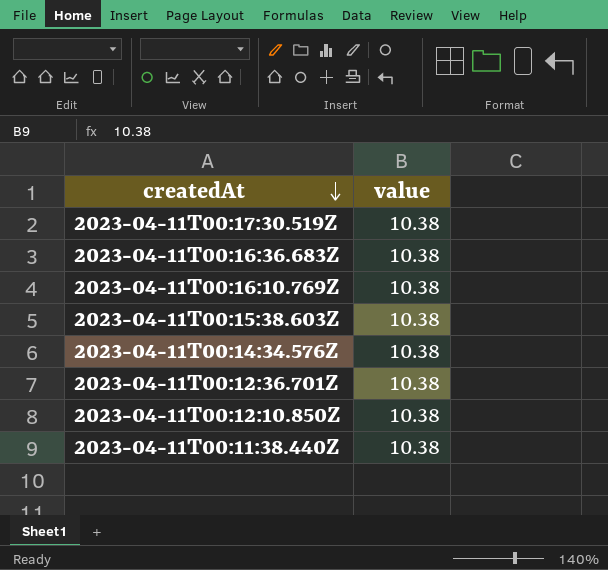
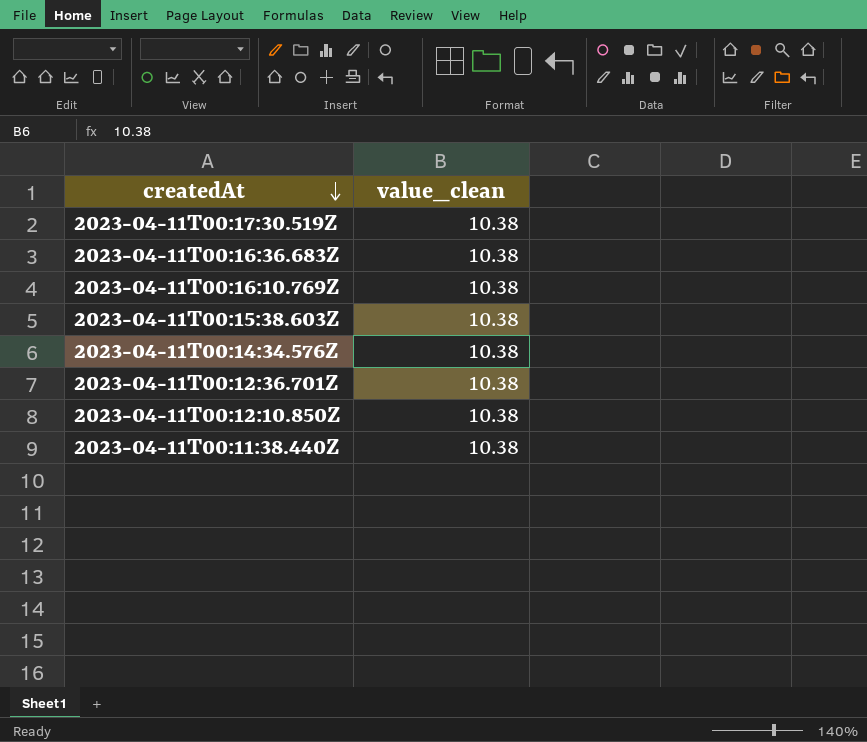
column name: value -> value_clean

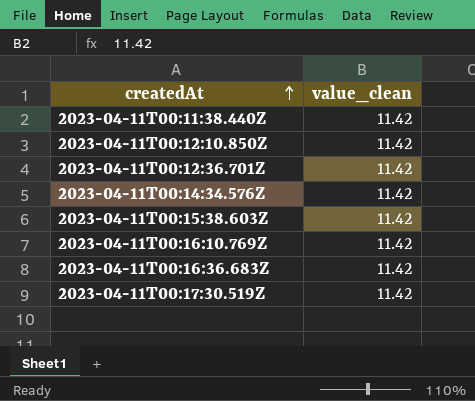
row order: createdAt descending -> createdAt ascending
2023-04-11T00:11:38.440Z | value_clean: 10.38 -> 11.42
2023-04-11T00:12:10.850Z | value_clean: 10.38 -> 11.42
2023-04-11T00:12:36.701Z | value_clean: 10.38 -> 11.42
2023-04-11T00:14:34.576Z | value_clean: 10.38 -> 11.42
2023-04-11T00:15:38.603Z | value_clean: 10.38 -> 11.42
2023-04-11T00:16:10.769Z | value_clean: 10.38 -> 11.42
2023-04-11T00:16:36.683Z | value_clean: 10.38 -> 11.42
2023-04-11T00:17:30.519Z | value_clean: 10.38 -> 11.42

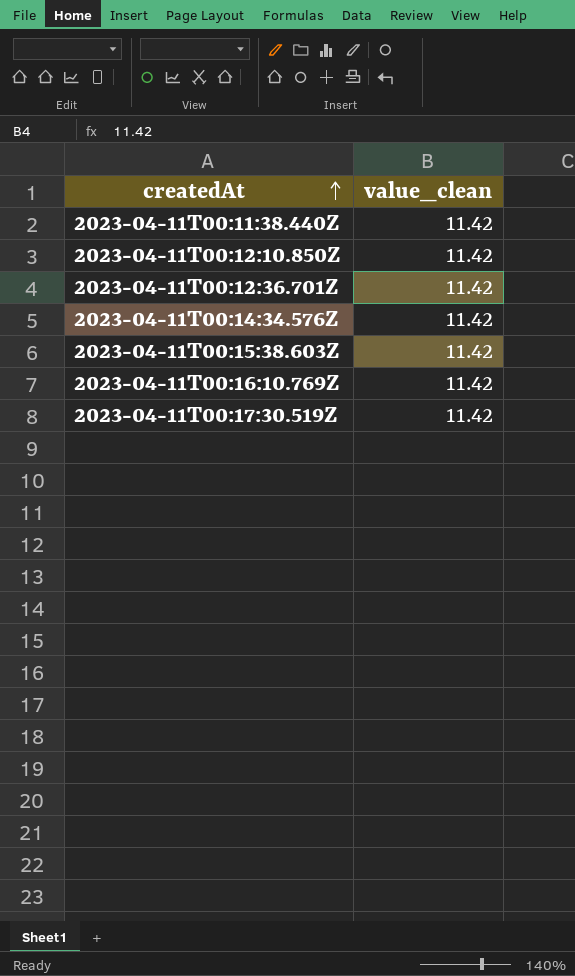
row 2023-04-11T00:16:36.683Z: 11.42 -> none

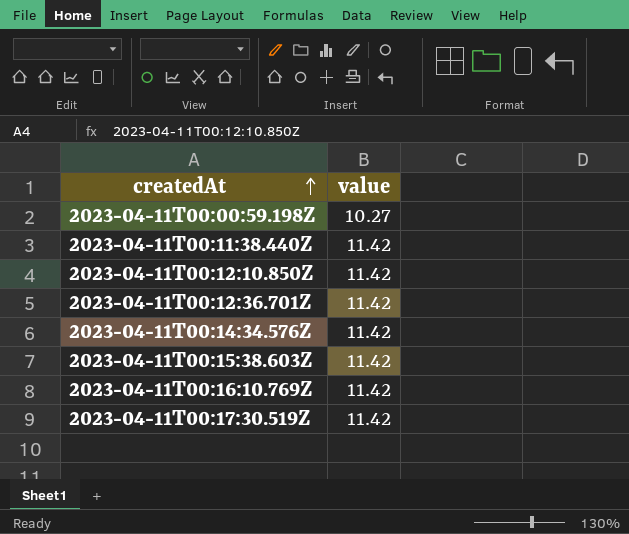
column name: value_clean -> value
row 2023-04-11T00:00:59.198Z: none -> 10.27

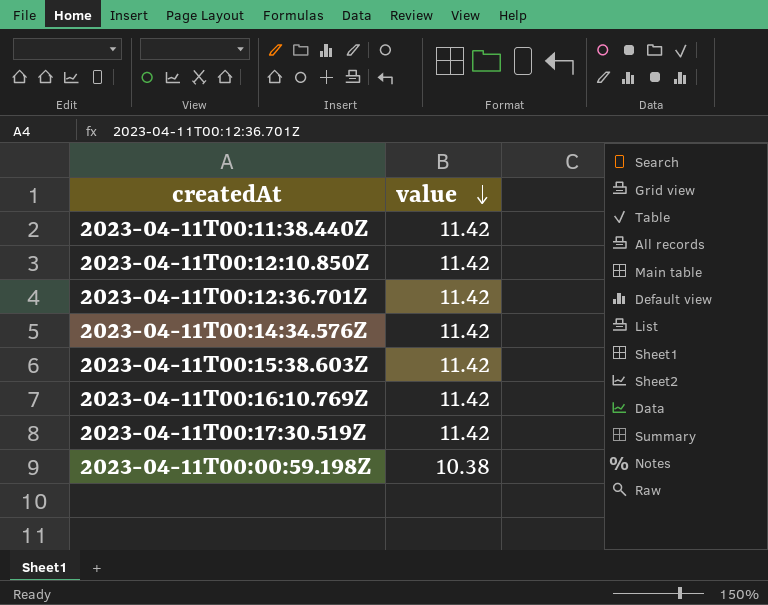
row order: createdAt ascending -> value descending
2023-04-11T00:00:59.198Z | value: 10.27 -> 10.38

